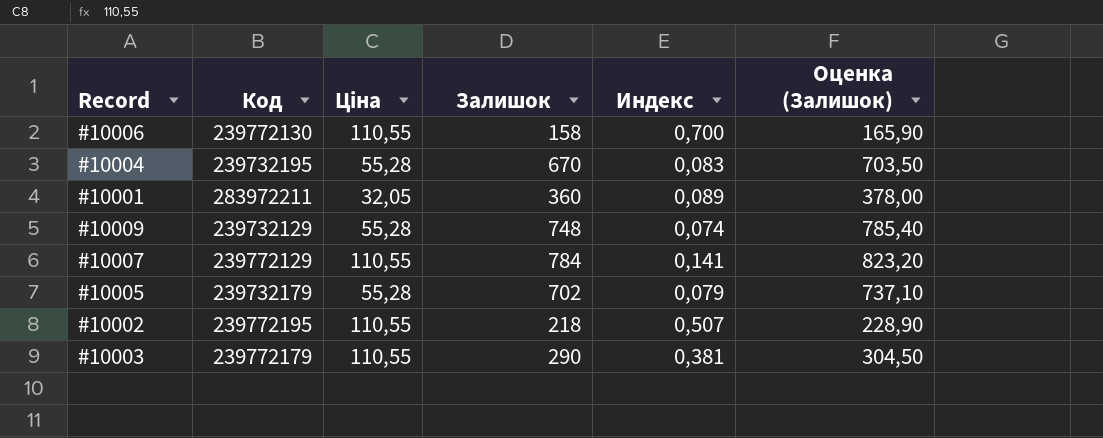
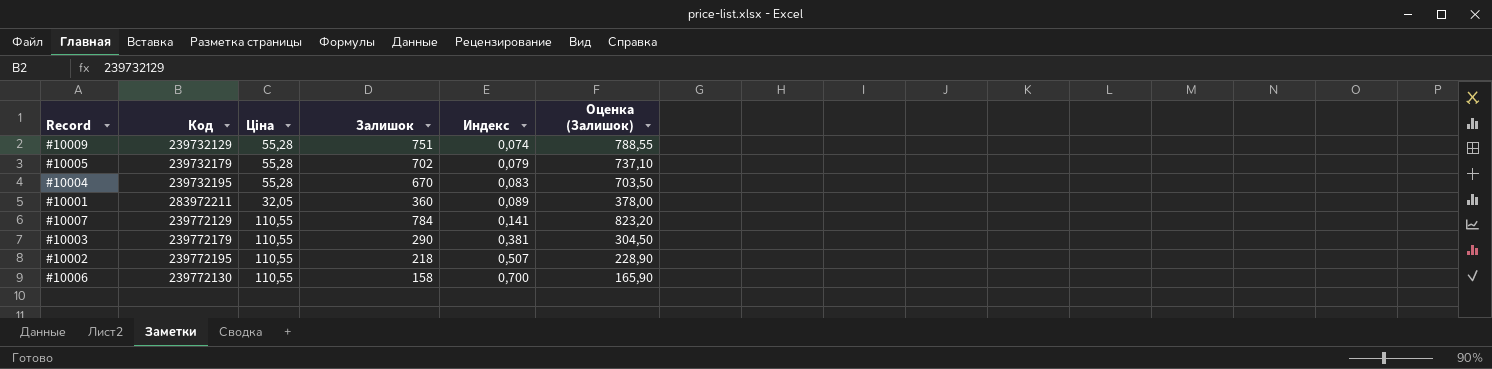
row order: none -> Индекс ascending
#10009 | Залишок: 748 -> 751
#10009 | Оценка (Залишок): 785,40 -> 788,55

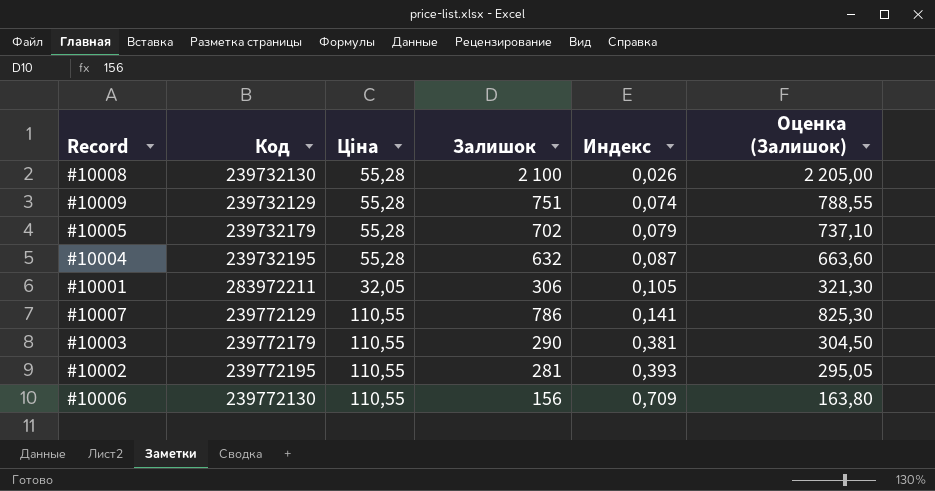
row #10008: none -> 239732130 | 55,28 | 2 100 | 0,026 | 2 205,00
#10004 | Залишок: 670 -> 632
#10004 | Индекс: 0,083 -> 0,087
#10004 | Оценка (Залишок): 703,50 -> 663,60
#10001 | Залишок: 360 -> 306
#10001 | Индекс: 0,089 -> 0,105
#10001 | Оценка (Залишок): 378,00 -> 321,30
#10007 | Залишок: 784 -> 786
#10007 | Оценка (Залишок): 823,20 -> 825,30
#10002 | Залишок: 218 -> 281
#10002 | Индекс: 0,507 -> 0,393
#10002 | Оценка (Залишок): 228,90 -> 295,05
#10006 | Залишок: 158 -> 156
#10006 | Индекс: 0,700 -> 0,709
#10006 | Оценка (Залишок): 165,90 -> 163,80

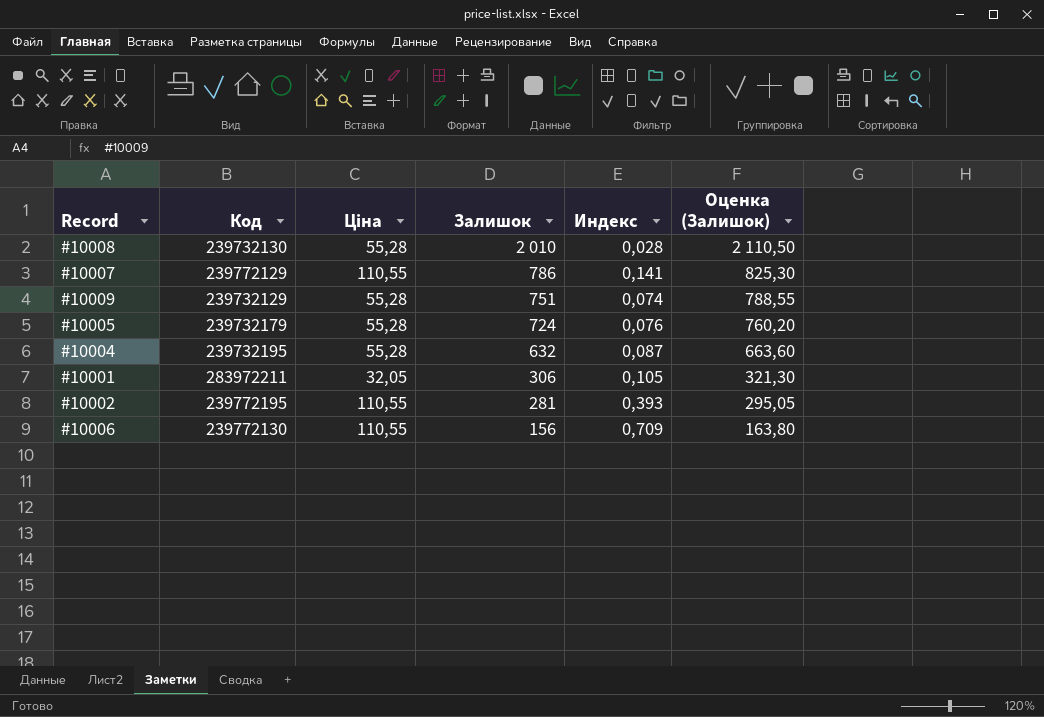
row order: Индекс ascending -> Залишок descending
row #10003: 239772179 | 110,55 | 290 | 0,381 | 304,50 -> none
#10008 | Залишок: 2 100 -> 2 010
#10008 | Индекс: 0,026 -> 0,028
#10008 | Оценка (Залишок): 2 205,00 -> 2 110,50
#10005 | Залишок: 702 -> 724
#10005 | Индекс: 0,079 -> 0,076
#10005 | Оценка (Залишок): 737,10 -> 760,20

